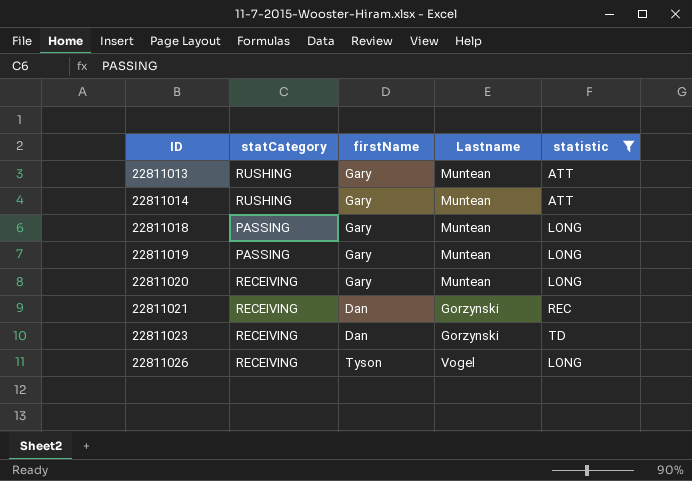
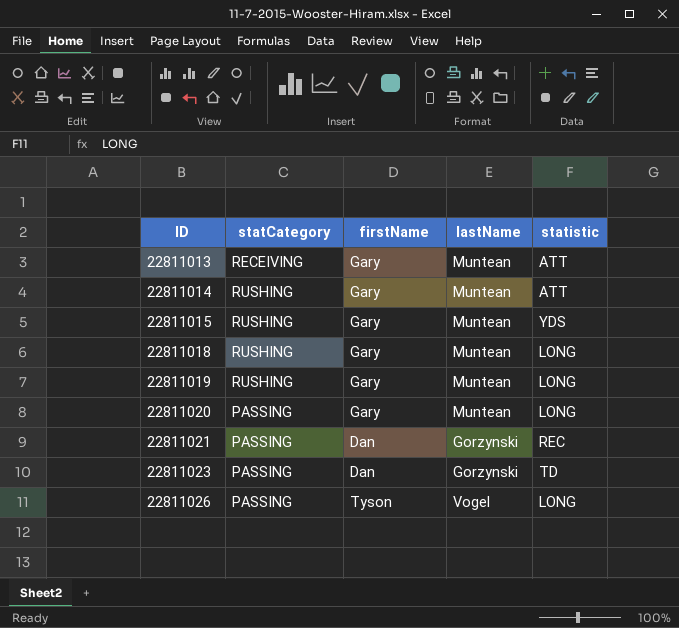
filter: statistic != YDS -> none
column name: Lastname -> lastName
22811013 | statCategory: RUSHING -> RECEIVING
22811018 | statCategory: PASSING -> RUSHING
22811019 | statCategory: PASSING -> RUSHING
22811020 | statCategory: RECEIVING -> PASSING
22811021 | statCategory: RECEIVING -> PASSING
22811023 | statCategory: RECEIVING -> PASSING
22811026 | statCategory: RECEIVING -> PASSING

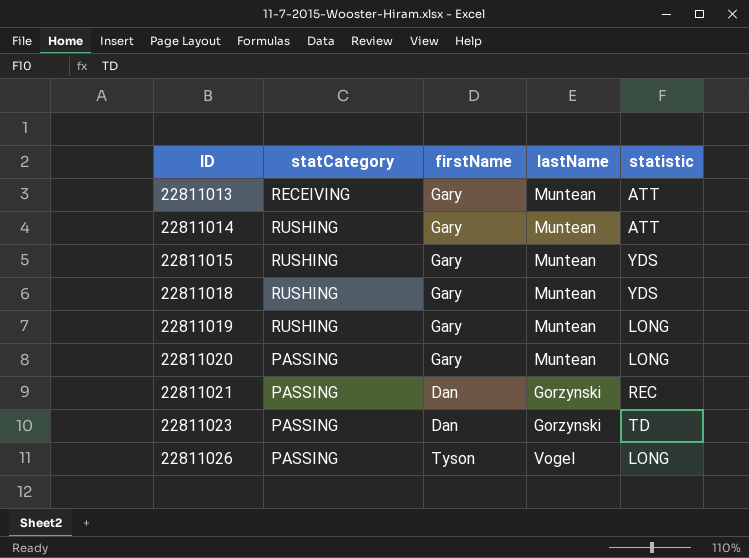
22811018 | statistic: LONG -> YDS

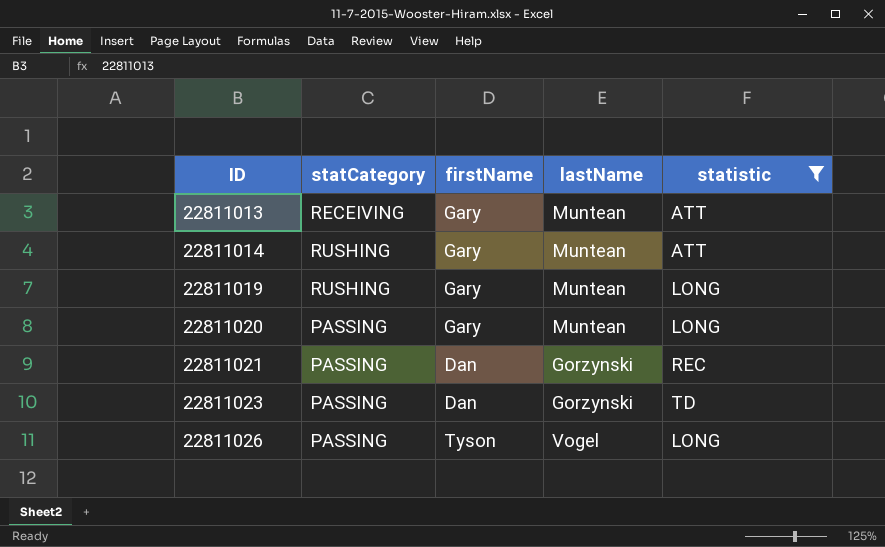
filter: none -> statistic != YDS

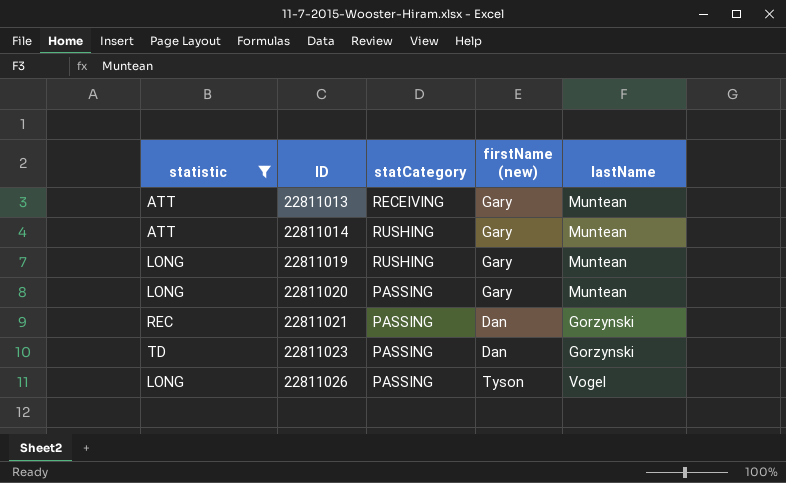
column statistic | position: 5 -> 1
column name: firstName -> firstName (new)

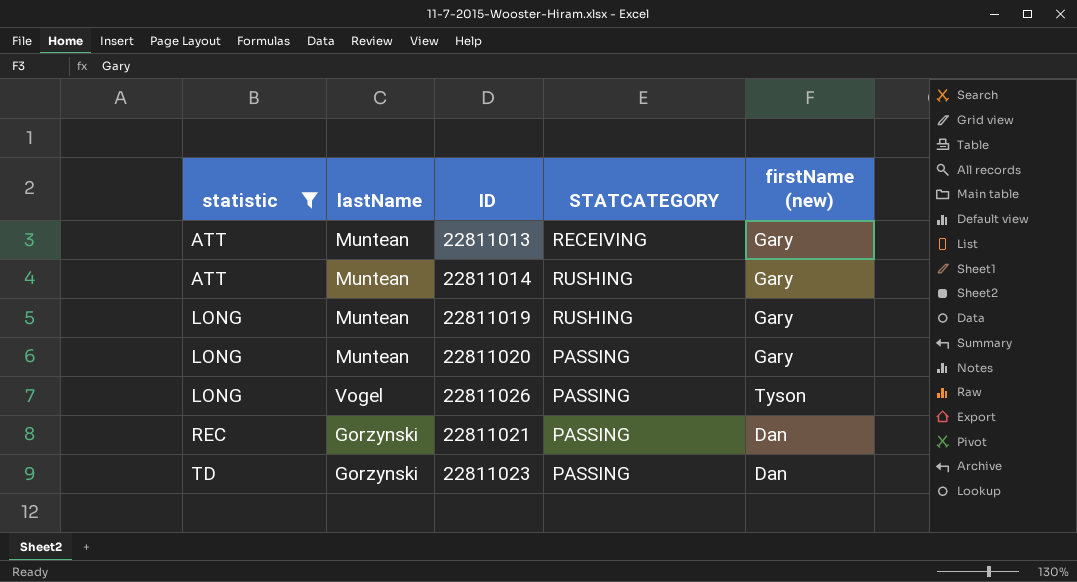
row order: ID ascending -> statistic ascending
column lastName | position: 5 -> 2
column name: statCategory -> STATCATEGORY

